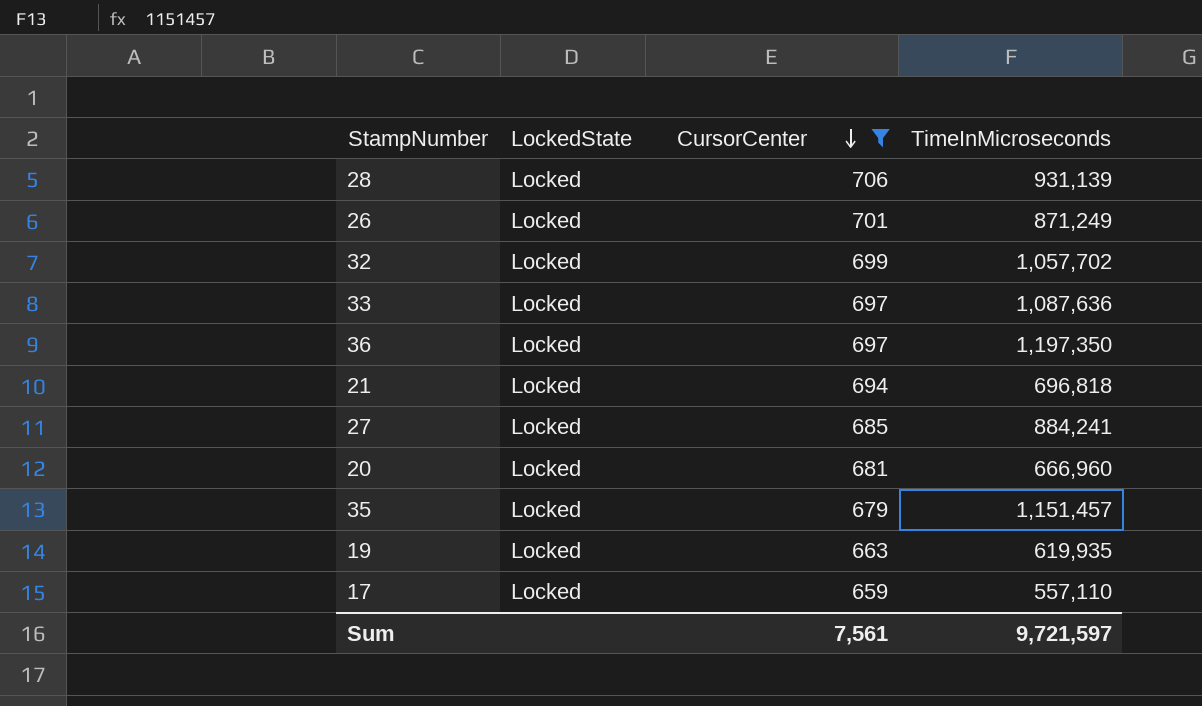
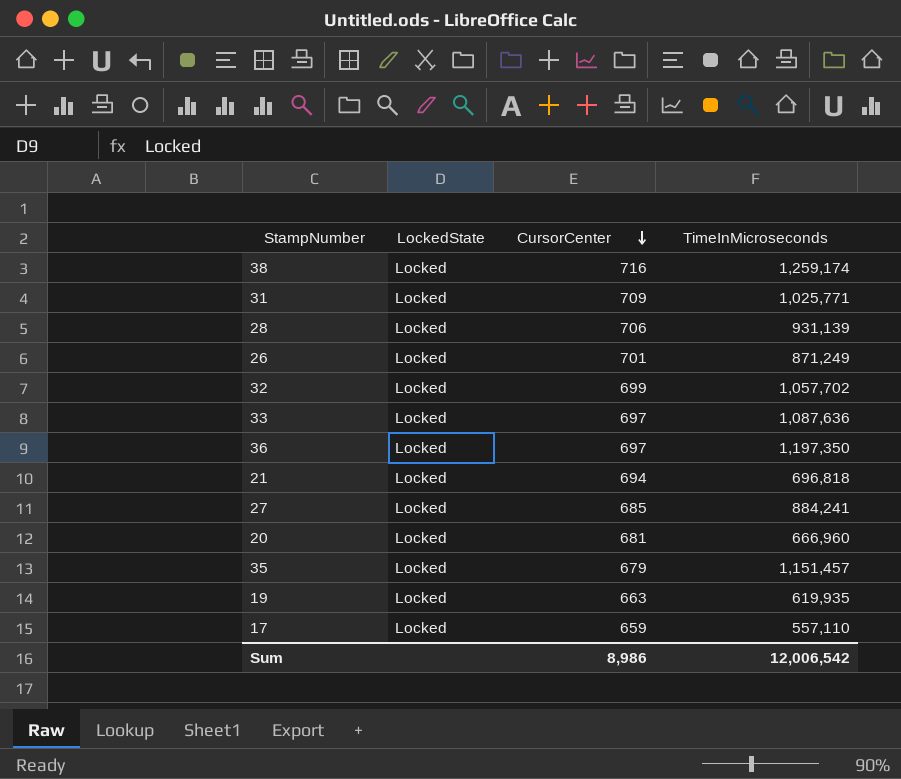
filter: CursorCenter <= 706 -> none
Sum | CursorCenter: 7,561 -> 8,986
Sum | TimeInMicroseconds: 9,721,597 -> 12,006,542

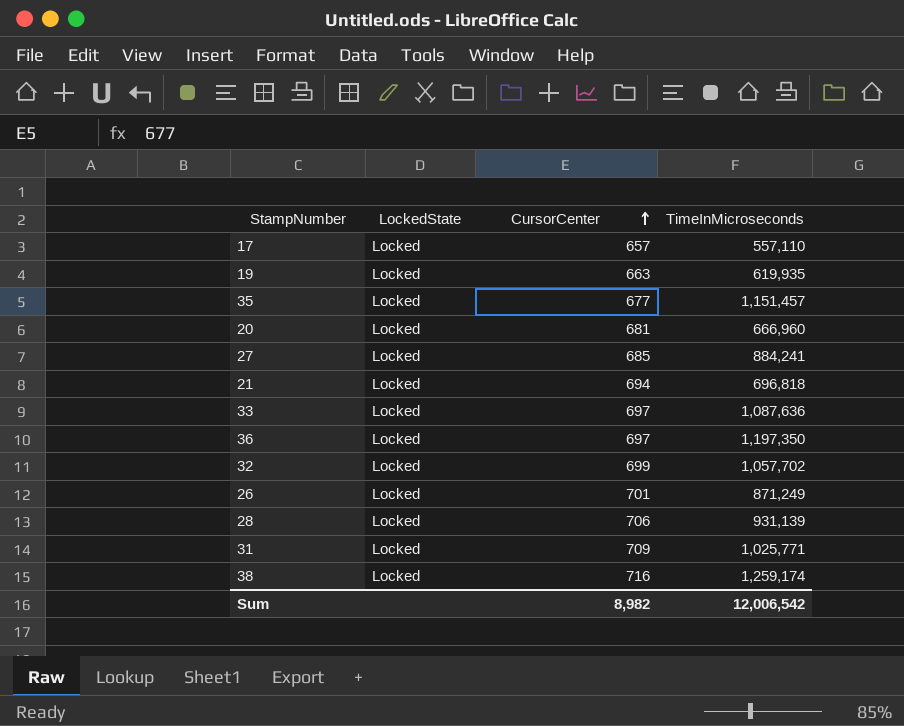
row order: CursorCenter descending -> CursorCenter ascending
17 | CursorCenter: 659 -> 657
35 | CursorCenter: 679 -> 677
Sum | CursorCenter: 8,986 -> 8,982

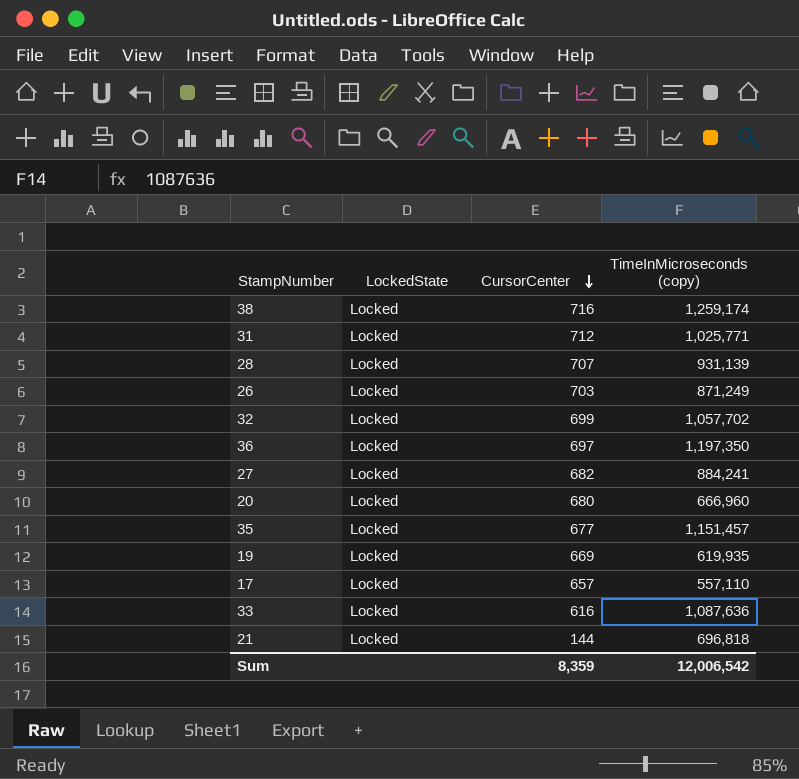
row order: CursorCenter ascending -> CursorCenter descending
column name: TimeInMicroseconds -> TimeInMicroseconds (copy)
31 | CursorCenter: 709 -> 712
28 | CursorCenter: 706 -> 707
26 | CursorCenter: 701 -> 703
27 | CursorCenter: 685 -> 682
20 | CursorCenter: 681 -> 680
19 | CursorCenter: 663 -> 669
33 | CursorCenter: 697 -> 616
21 | CursorCenter: 694 -> 144
Sum | CursorCenter: 8,982 -> 8,359

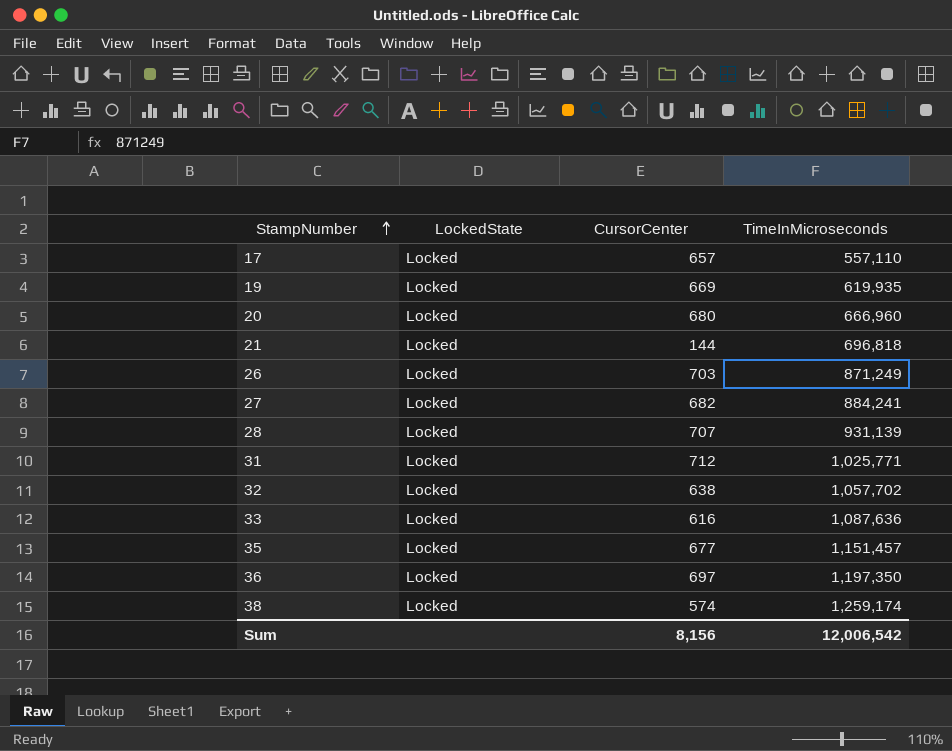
row order: CursorCenter descending -> StampNumber ascending
column name: TimeInMicroseconds (copy) -> TimeInMicroseconds
32 | CursorCenter: 699 -> 638
38 | CursorCenter: 716 -> 574
Sum | CursorCenter: 8,359 -> 8,156

